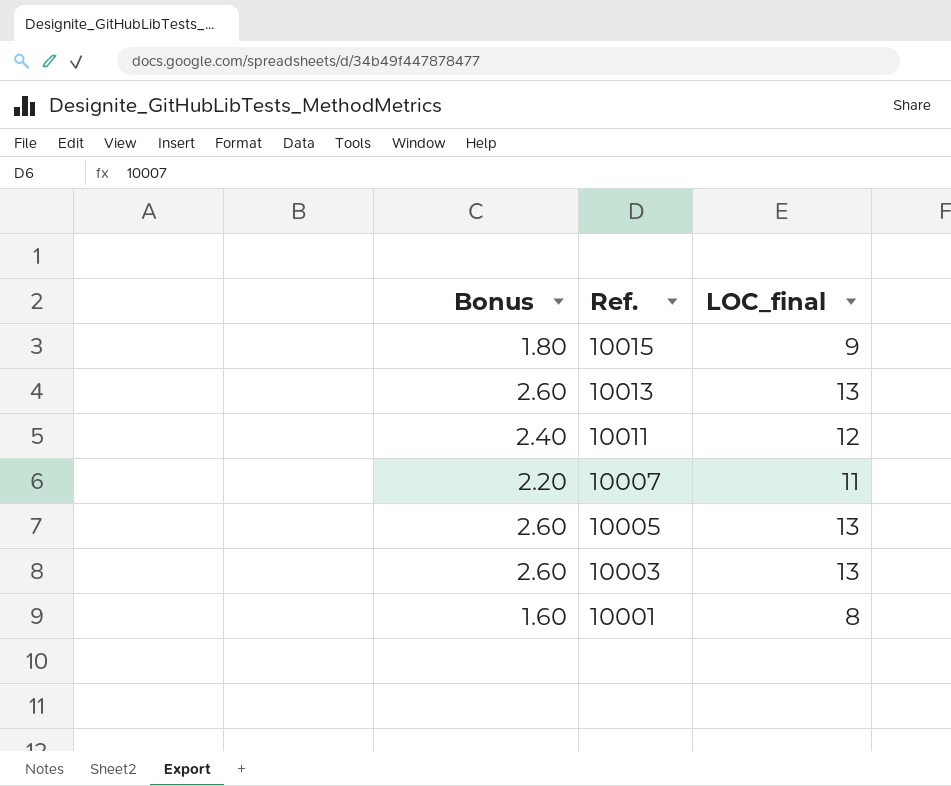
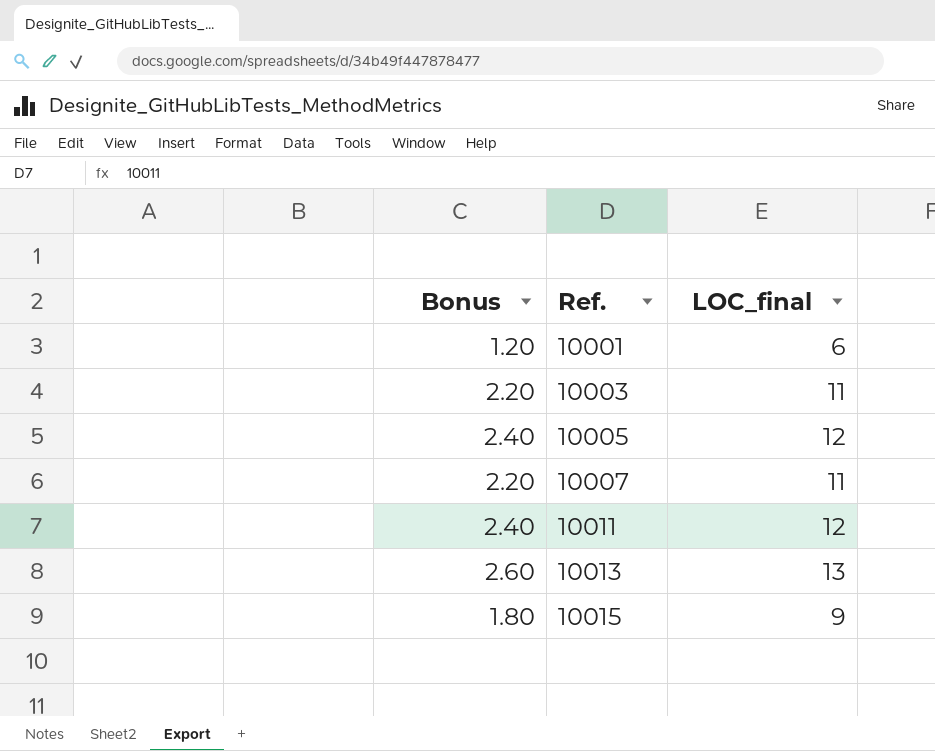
row order: Ref. descending -> Ref. ascending
10001 | Bonus: 1.60 -> 1.20
10001 | LOC_final: 8 -> 6
10003 | Bonus: 2.60 -> 2.20
10003 | LOC_final: 13 -> 11
10005 | Bonus: 2.60 -> 2.40
10005 | LOC_final: 13 -> 12

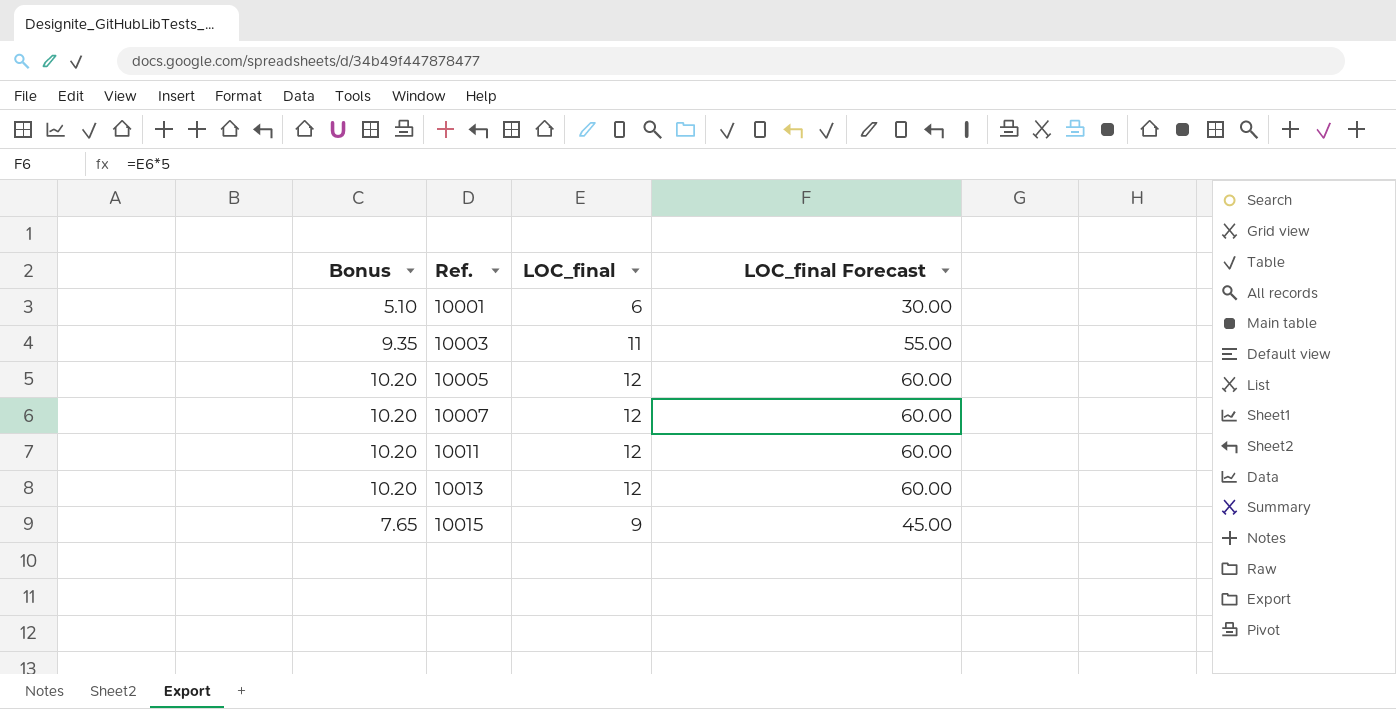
column Bonus | formula: [LOC_final] * 0.2 -> [LOC_final] * 0.85
column LOC_final Forecast | formula: none -> [LOC_final] * 5
10007 | LOC_final: 11 -> 12
10013 | LOC_final: 13 -> 12

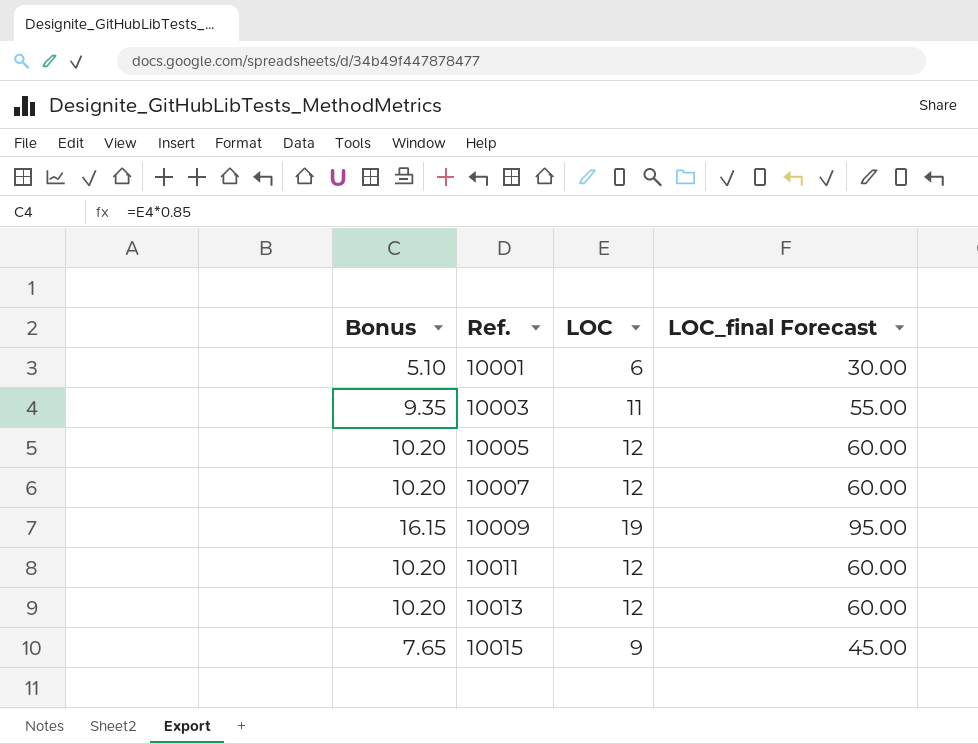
column name: LOC_final -> LOC
row 10009: none -> 16.15 | 19 | 95.00

